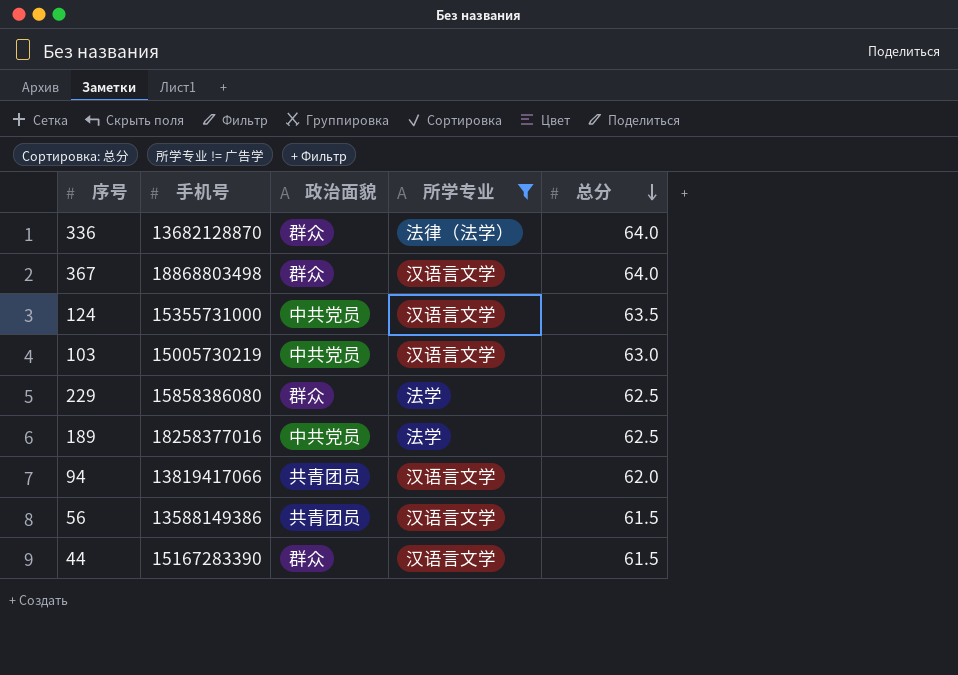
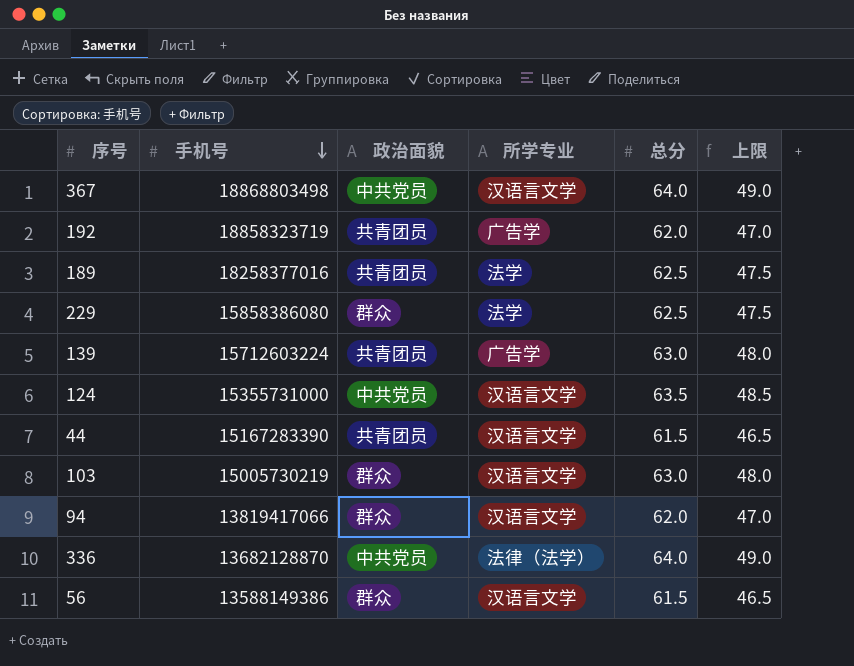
filter: 所学专业 != 广告学 -> none
row order: 总分 descending -> 手机号 descending
column 上限 | formula: none -> [总分] - 15
367 | 政治面貌: 群众 -> 中共党员
189 | 政治面貌: 中共党员 -> 共青团员
44 | 政治面貌: 群众 -> 共青团员
103 | 政治面貌: 中共党员 -> 群众
94 | 政治面貌: 共青团员 -> 群众
336 | 政治面貌: 群众 -> 中共党员
56 | 政治面貌: 共青团员 -> 群众

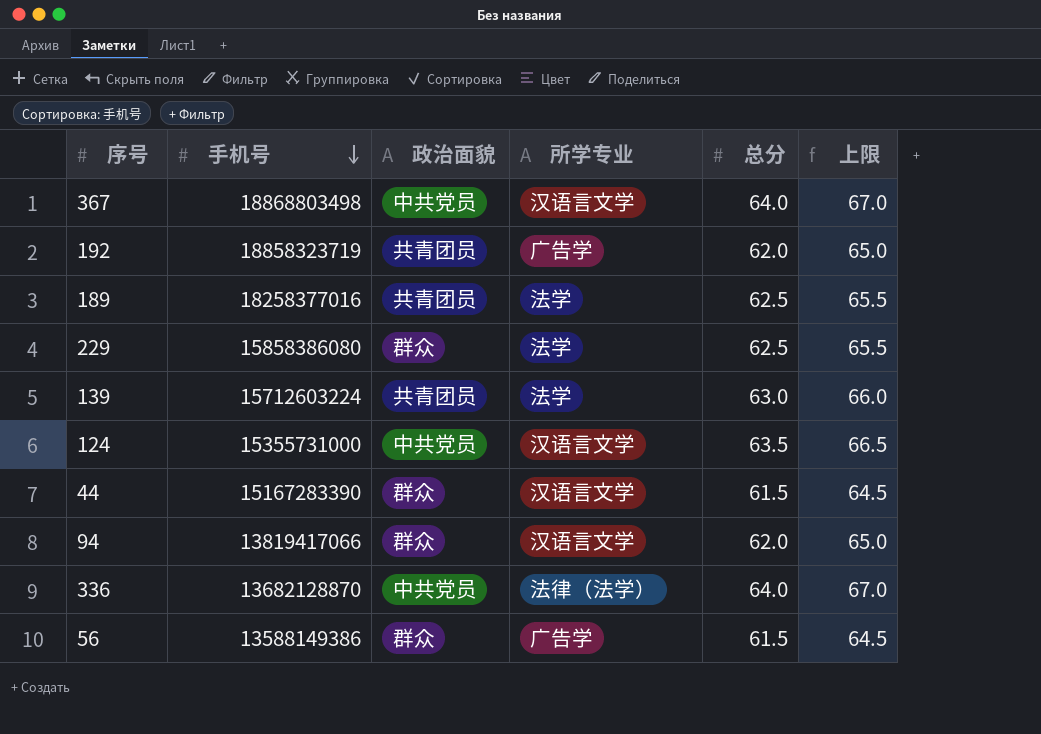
column 上限 | formula: [总分] - 15 -> [总分] + 3
row 103: 15005730219 | 群众 | 汉语言文学 | 63.0 | 48.0 -> none
139 | 所学专业: 广告学 -> 法学
44 | 政治面貌: 共青团员 -> 群众
56 | 所学专业: 汉语言文学 -> 广告学

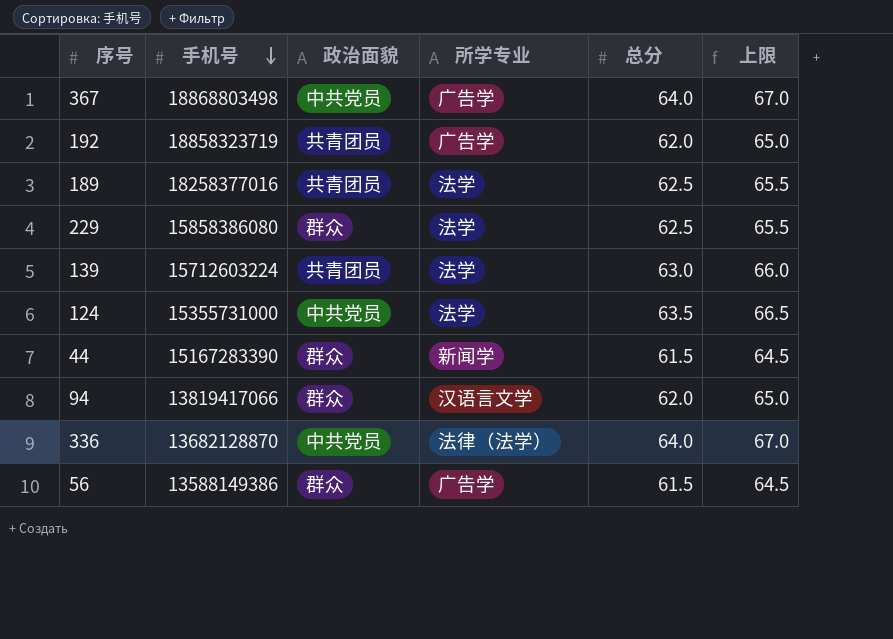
367 | 所学专业: 汉语言文学 -> 广告学
124 | 所学专业: 汉语言文学 -> 法学
44 | 所学专业: 汉语言文学 -> 新闻学

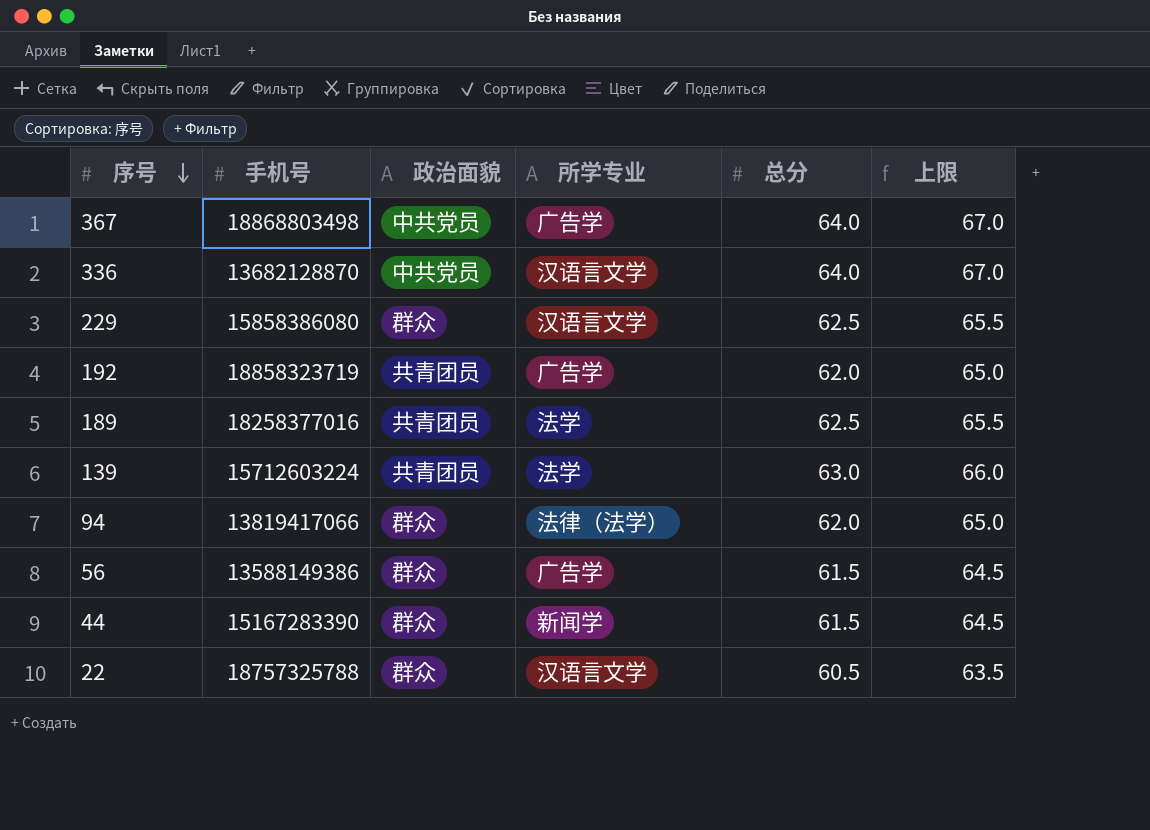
row order: 手机号 descending -> 序号 descending
row 124: 15355731000 | 中共党员 | 法学 | 63.5 | 66.5 -> none
336 | 所学专业: 法律（法学） -> 汉语言文学
229 | 所学专业: 法学 -> 汉语言文学
94 | 所学专业: 汉语言文学 -> 法律（法学）
row 22: none -> 18757325788 | 群众 | 汉语言文学 | 60.5 | 63.5

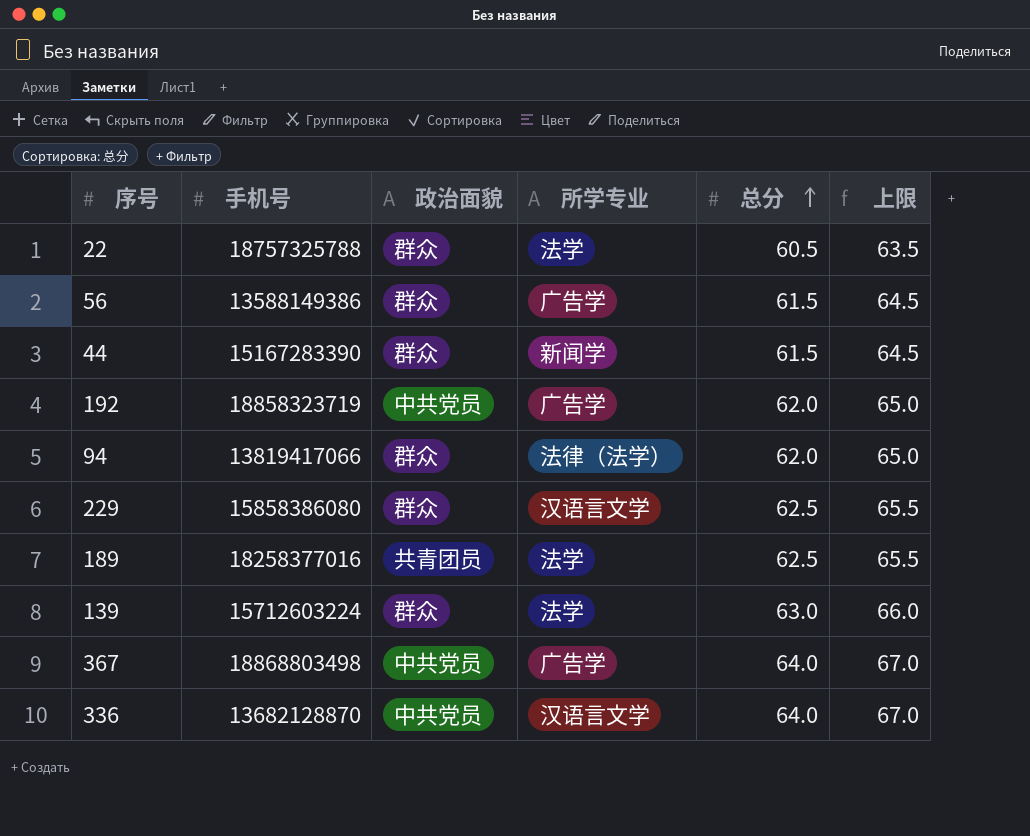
row order: 序号 descending -> 总分 ascending
22 | 所学专业: 汉语言文学 -> 法学
192 | 政治面貌: 共青团员 -> 中共党员
139 | 政治面貌: 共青团员 -> 群众

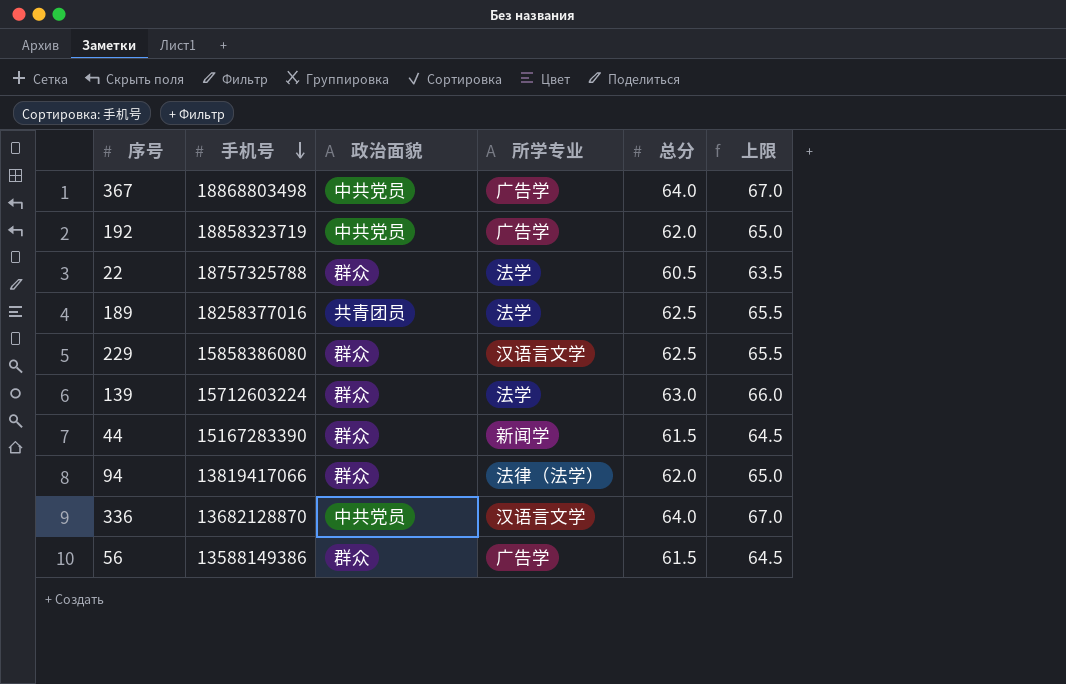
row order: 总分 ascending -> 手机号 descending

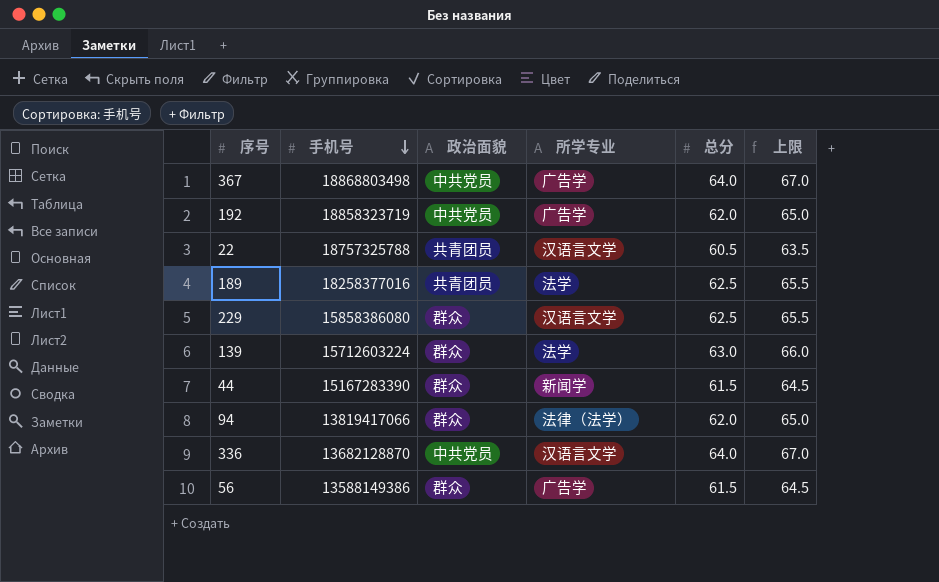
22 | 政治面貌: 群众 -> 共青团员
22 | 所学专业: 法学 -> 汉语言文学

